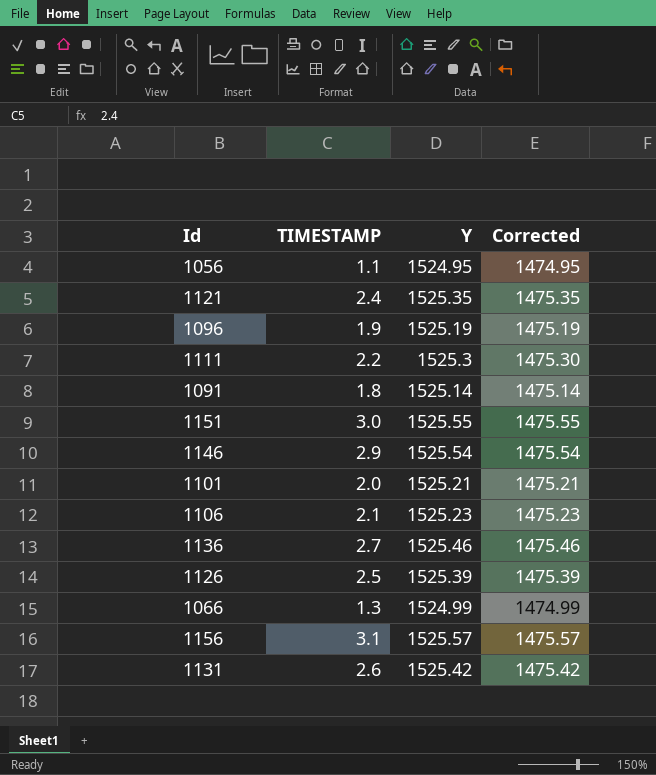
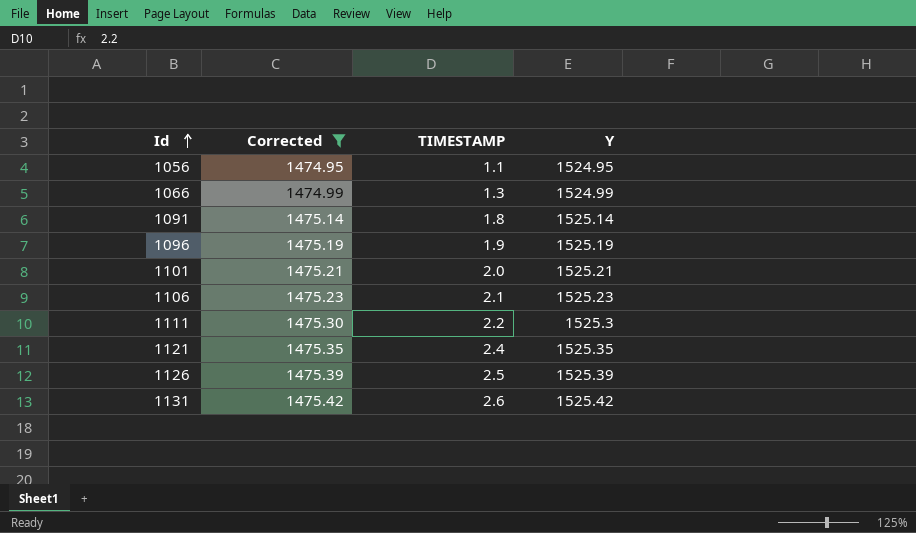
filter: none -> Corrected <= 1475.42
row order: none -> Id ascending
column Corrected | position: 4 -> 2

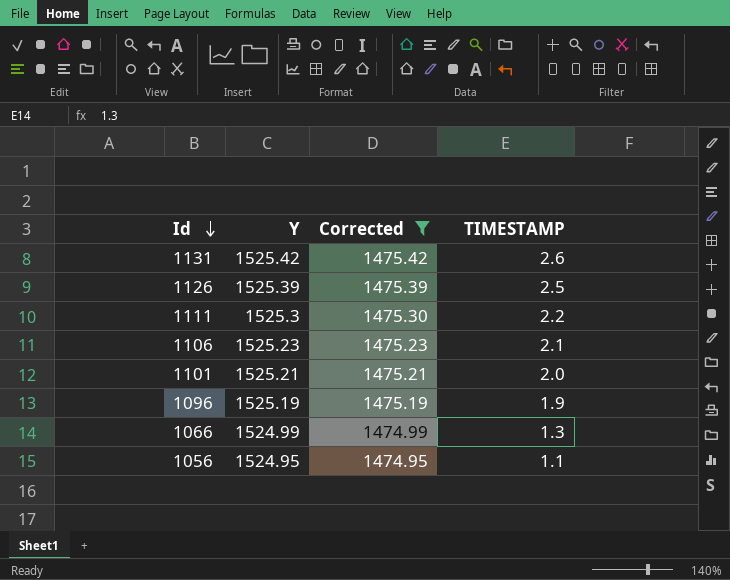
row order: Id ascending -> Id descending
column Y | position: 4 -> 2
row 1091: 1475.14 | 1.8 | 1525.14 -> none
row 1121: 1475.35 | 2.4 | 1525.35 -> none

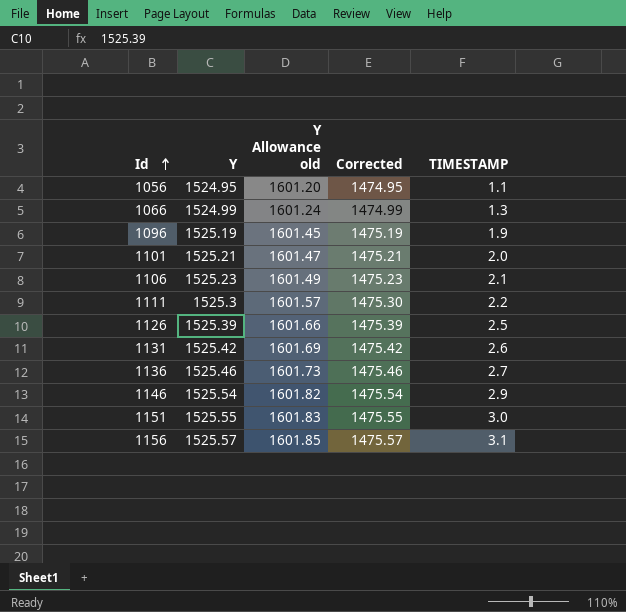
filter: Corrected <= 1475.42 -> none
row order: Id descending -> Id ascending
column Y Allowance old | formula: none -> [Y] * 1.05

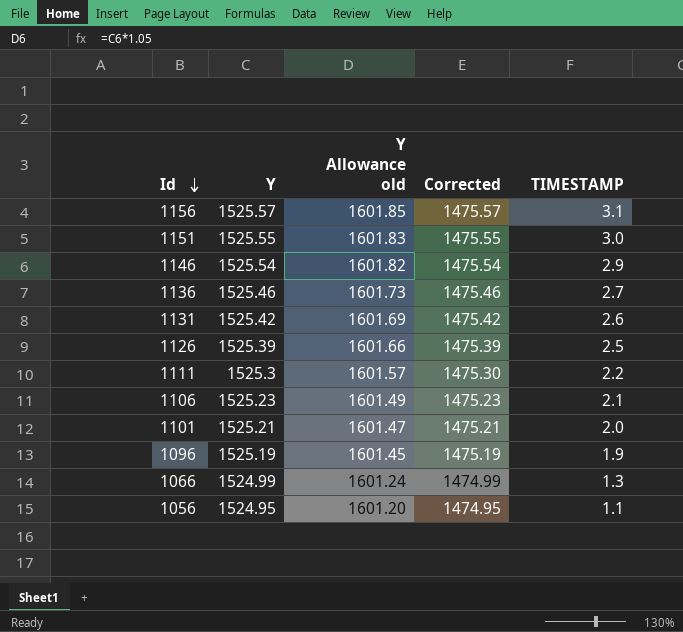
row order: Id ascending -> Id descending

